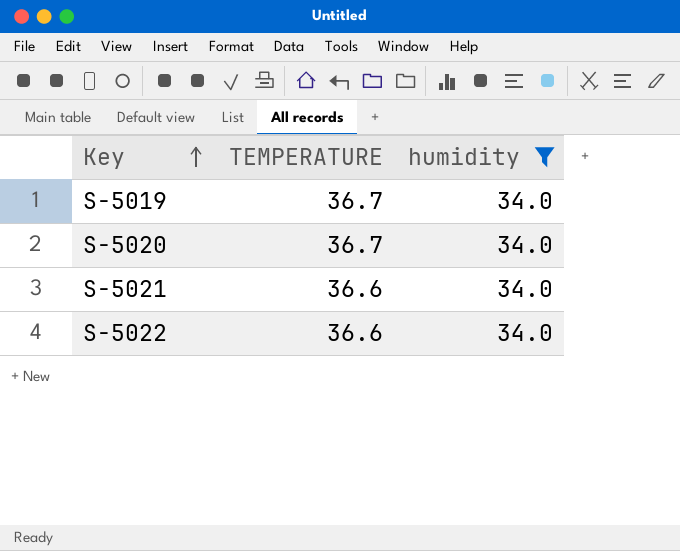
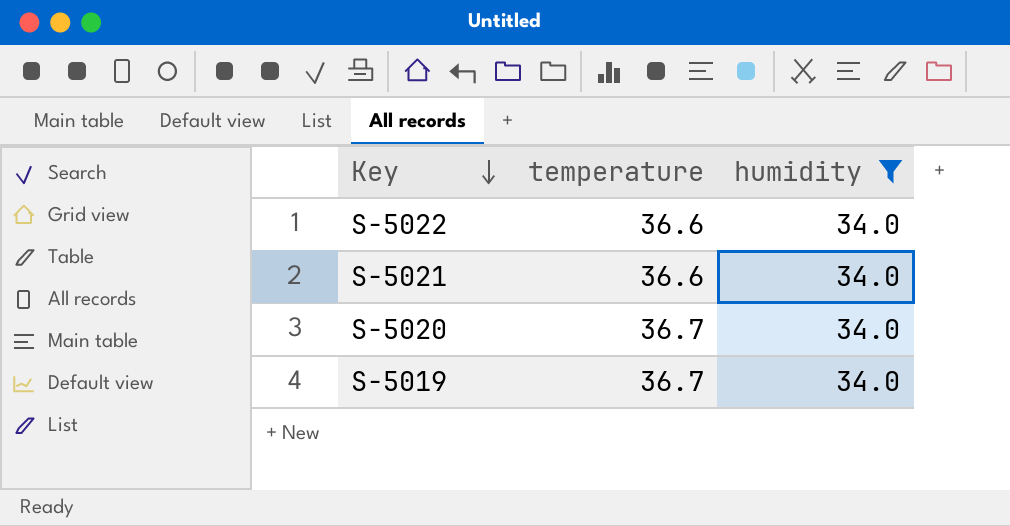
row order: Key ascending -> Key descending
column name: TEMPERATURE -> temperature

